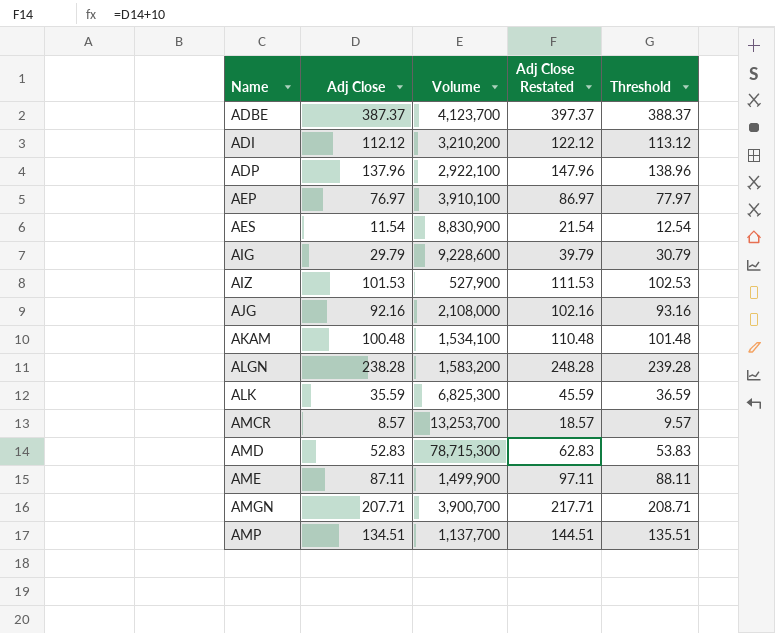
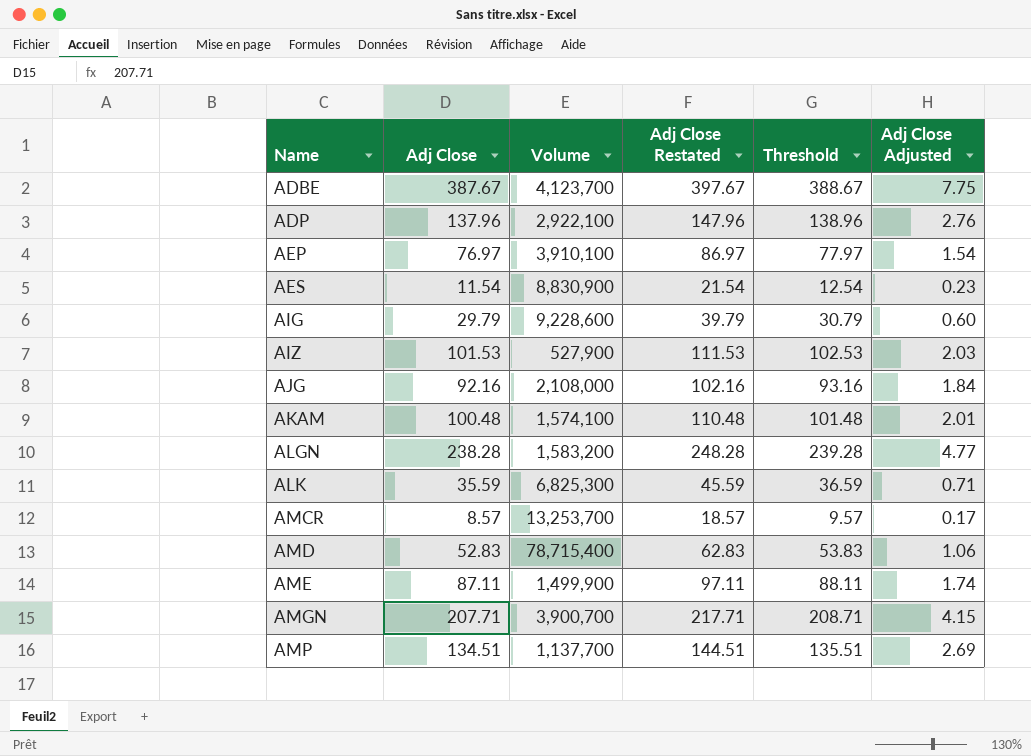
column Adj Close Adjusted | formula: none -> [Adj Close] * 0.02
row ADI: 112.12 | 3,210,200 | 122.12 | 113.12 -> none
ADBE | Adj Close: 387.37 -> 387.67
ADBE | Adj Close Restated: 397.37 -> 397.67
ADBE | Threshold: 388.37 -> 388.67
AKAM | Volume: 1,534,100 -> 1,574,100
AMD | Volume: 78,715,300 -> 78,715,400

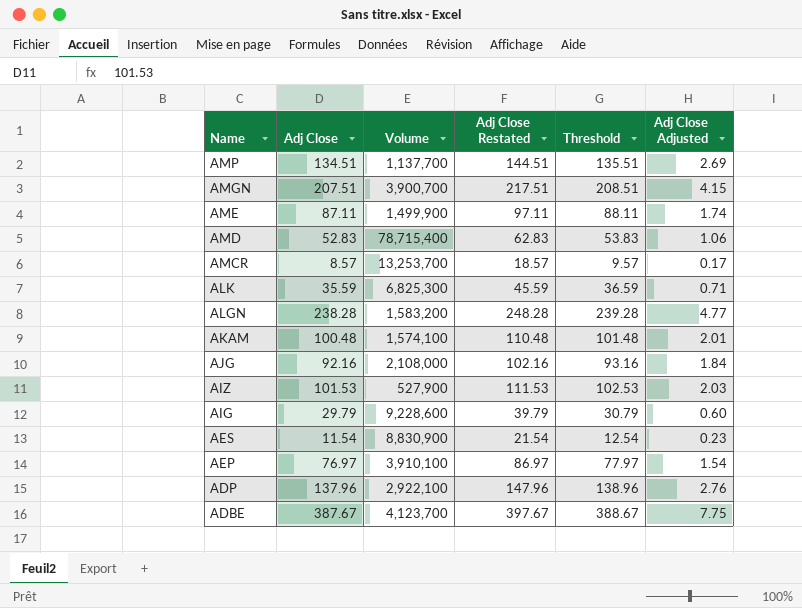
row order: Name ascending -> Name descending
AMGN | Adj Close: 207.71 -> 207.51
AMGN | Adj Close Restated: 217.71 -> 217.51
AMGN | Threshold: 208.71 -> 208.51

